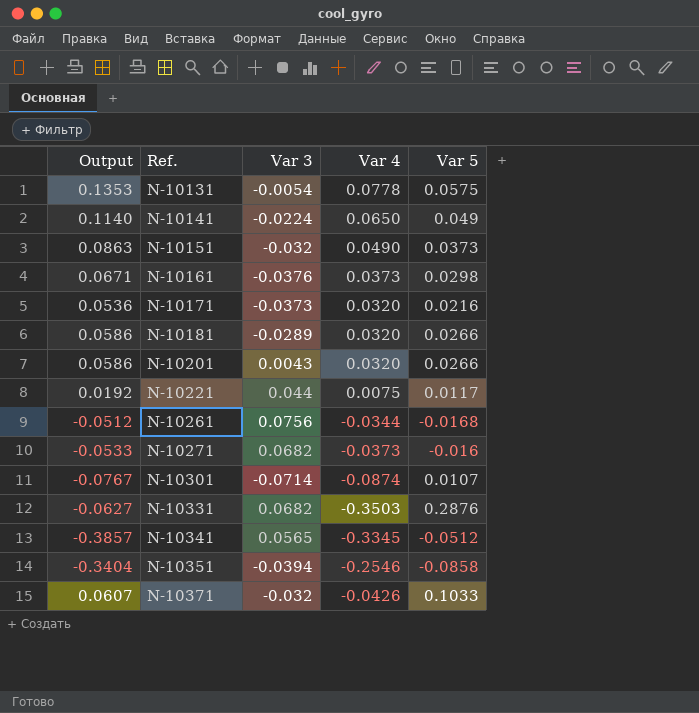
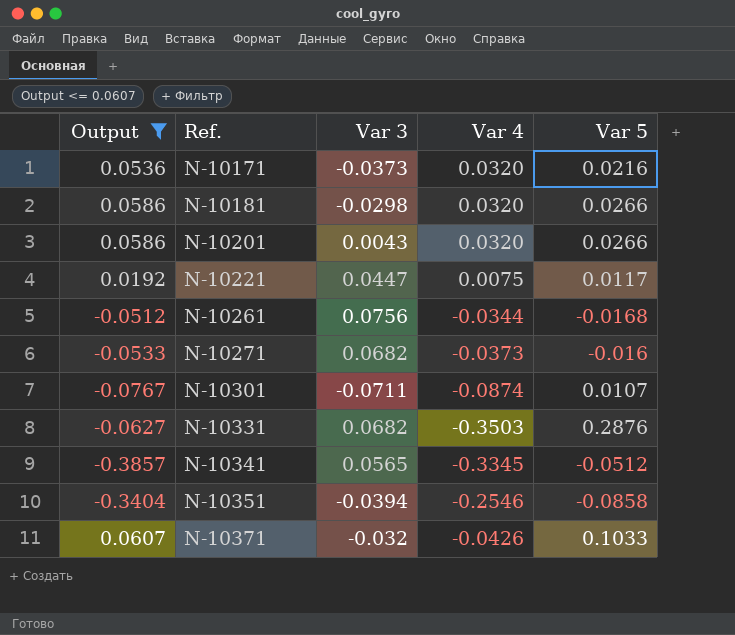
filter: none -> Output <= 0.0607
N-10181 | Var 3: -0.0289 -> -0.0298
N-10221 | Var 3: 0.044 -> 0.0447
N-10301 | Var 3: -0.0714 -> -0.0711

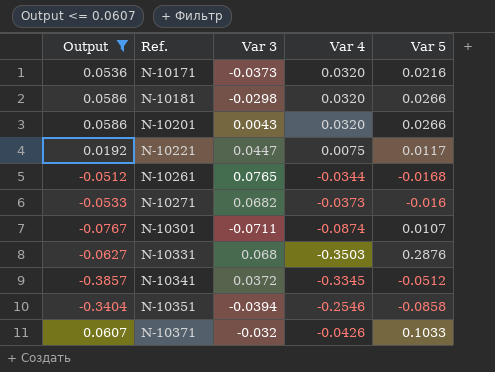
N-10261 | Var 3: 0.0756 -> 0.0765
N-10331 | Var 3: 0.0682 -> 0.068
N-10341 | Var 3: 0.0565 -> 0.0372

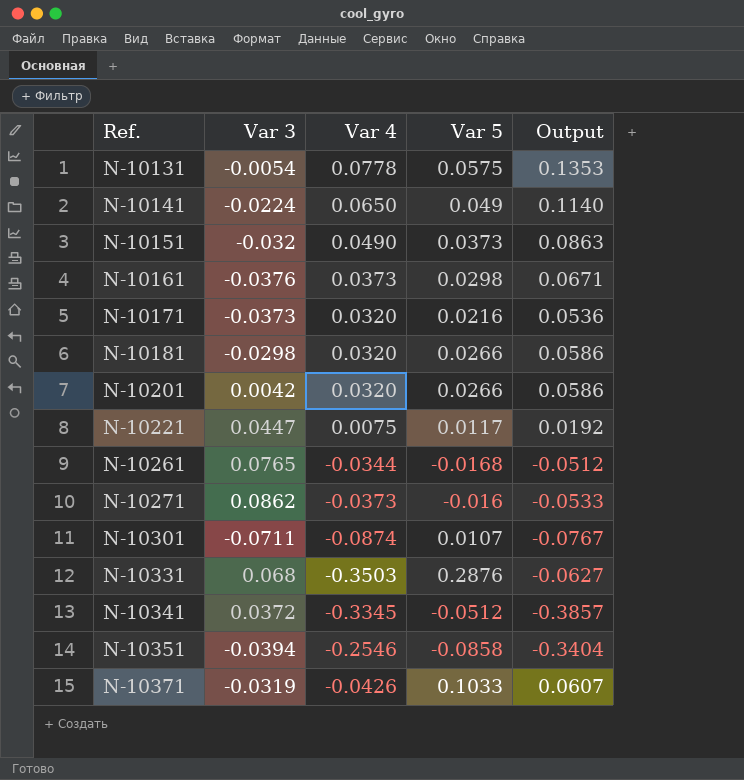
filter: Output <= 0.0607 -> none
column Output | position: 1 -> 5
N-10201 | Var 3: 0.0043 -> 0.0042
N-10271 | Var 3: 0.0682 -> 0.0862
N-10371 | Var 3: -0.032 -> -0.0319

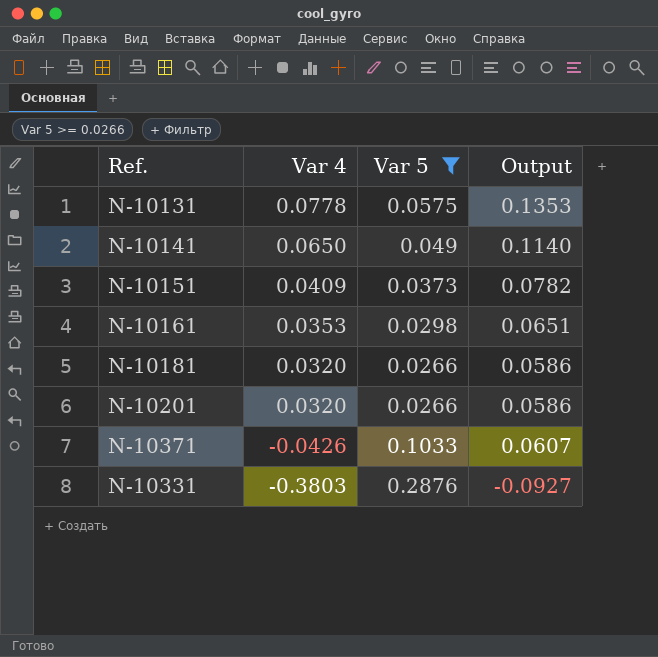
filter: none -> Var 5 >= 0.0266
row order: Ref. ascending -> Var 4 descending
column Var 3 | position: 2 -> none
N-10151 | Var 4: 0.0490 -> 0.0409
N-10151 | Output: 0.0863 -> 0.0782
N-10161 | Var 4: 0.0373 -> 0.0353
N-10161 | Output: 0.0671 -> 0.0651
N-10331 | Var 4: -0.3503 -> -0.3803
N-10331 | Output: -0.0627 -> -0.0927

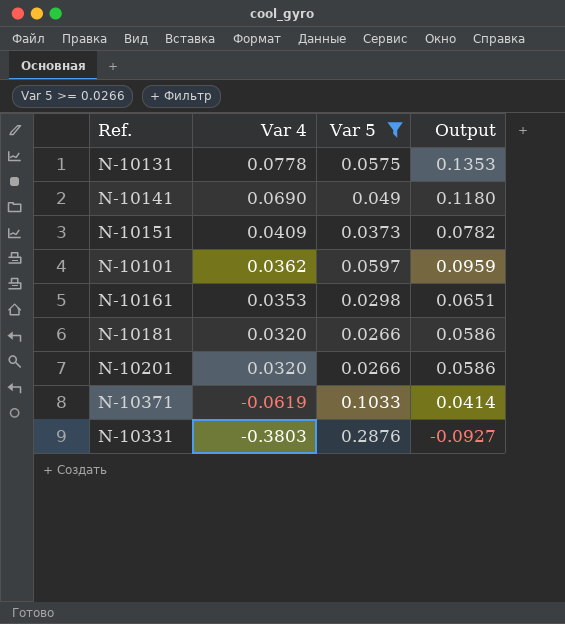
N-10141 | Var 4: 0.0650 -> 0.0690
N-10141 | Output: 0.1140 -> 0.1180
row N-10101: none -> 0.0362 | 0.0597 | 0.0959
N-10371 | Var 4: -0.0426 -> -0.0619
N-10371 | Output: 0.0607 -> 0.0414

